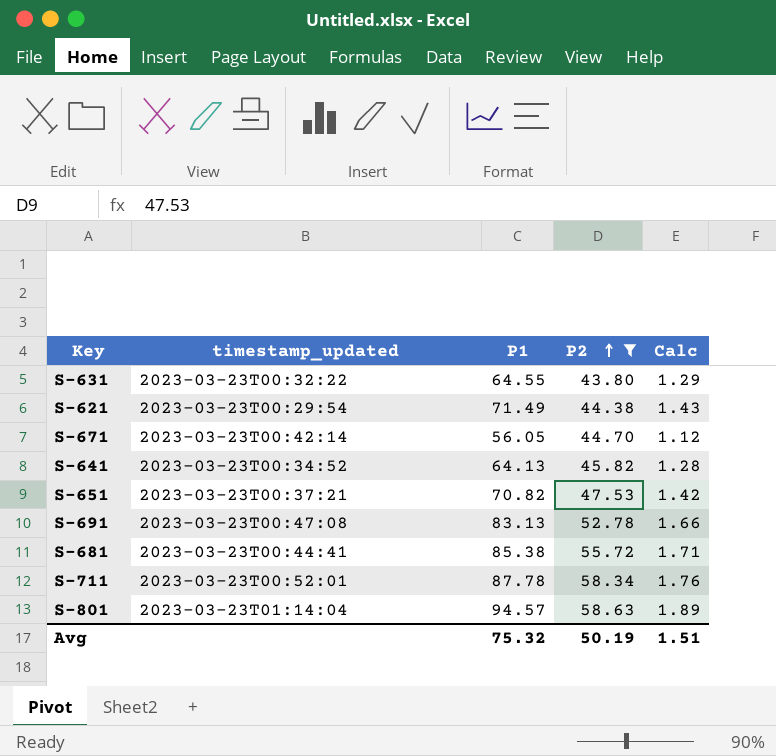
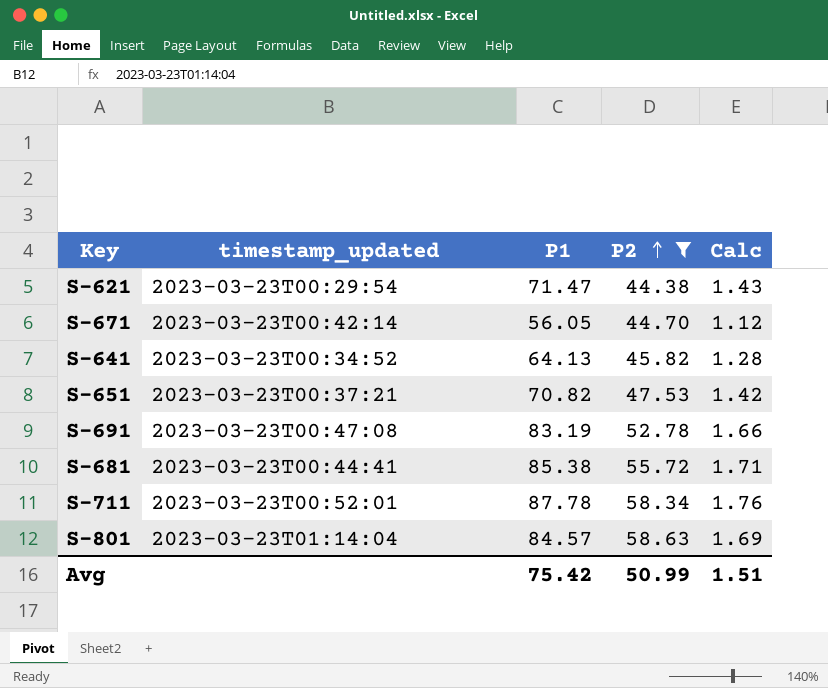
row S-631: 2023-03-23T00:32:22 | 64.55 | 43.80 | 1.29 -> none
S-621 | P1: 71.49 -> 71.47
S-691 | P1: 83.13 -> 83.19
S-801 | P1: 94.57 -> 84.57
S-801 | Calc: 1.89 -> 1.69
Avg | P1: 75.32 -> 75.42
Avg | P2: 50.19 -> 50.99

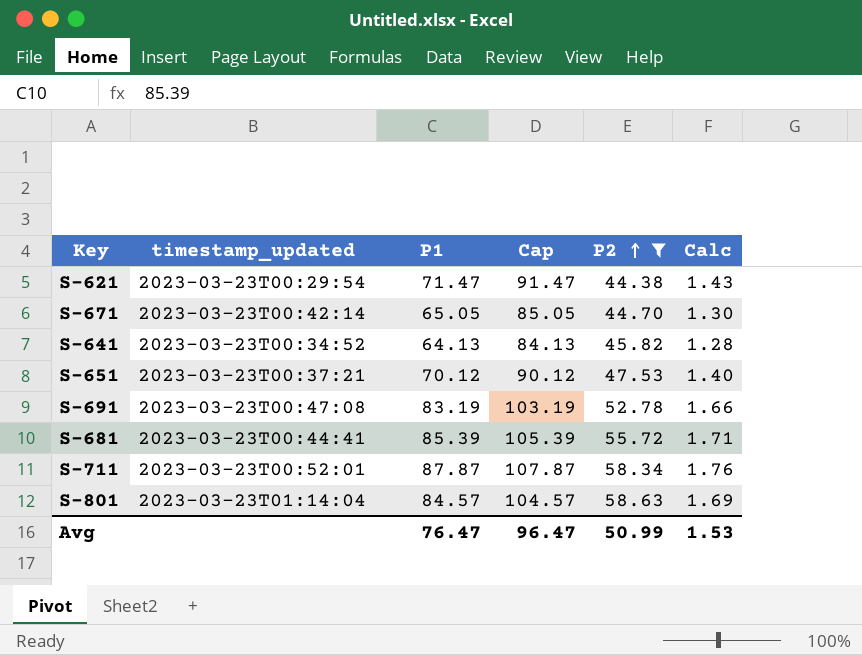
column Cap | formula: none -> [P1] + 20
S-671 | P1: 56.05 -> 65.05
S-671 | Calc: 1.12 -> 1.30
S-651 | P1: 70.82 -> 70.12
S-651 | Calc: 1.42 -> 1.40
S-681 | P1: 85.38 -> 85.39
S-711 | P1: 87.78 -> 87.87
Avg | P1: 75.42 -> 76.47
Avg | Calc: 1.51 -> 1.53

